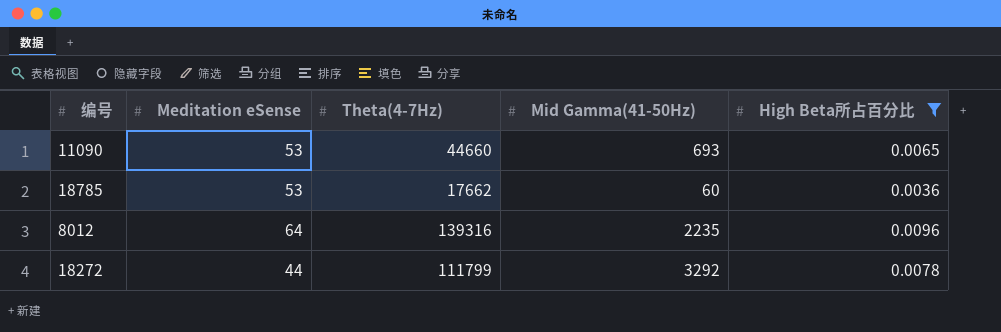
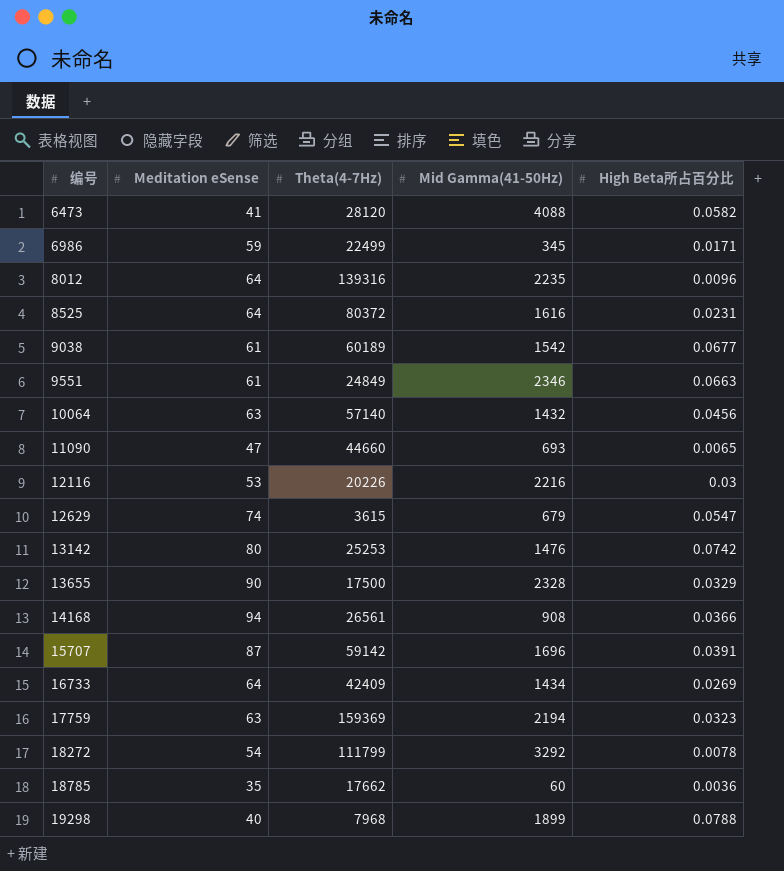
filter: High Beta所占百分比 <= 0.0096 -> none
row order: none -> 编号 ascending
11090 | Meditation eSense: 53 -> 47
18272 | Meditation eSense: 44 -> 54
18785 | Meditation eSense: 53 -> 35

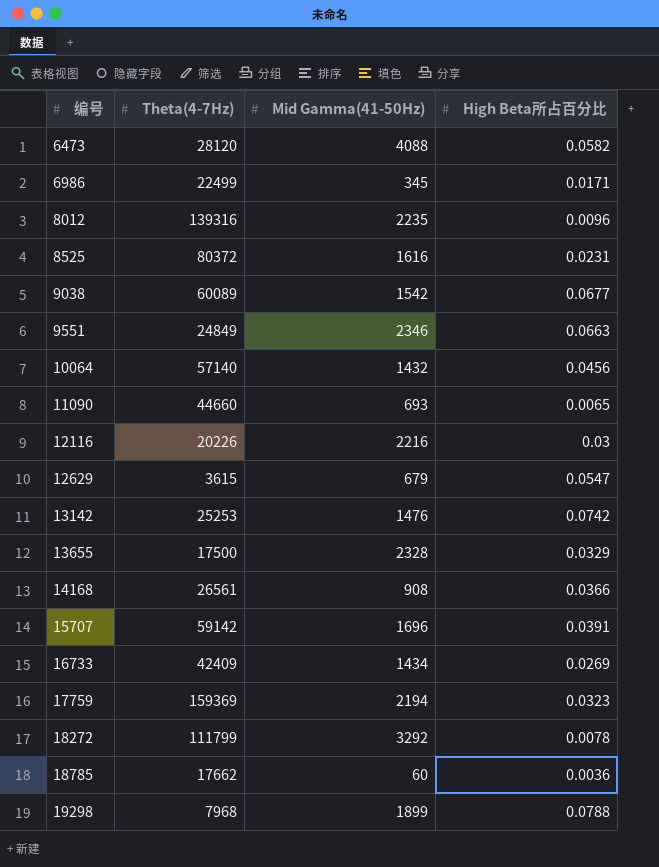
column Meditation eSense | position: 2 -> none
9038 | Theta(4-7Hz): 60189 -> 60089

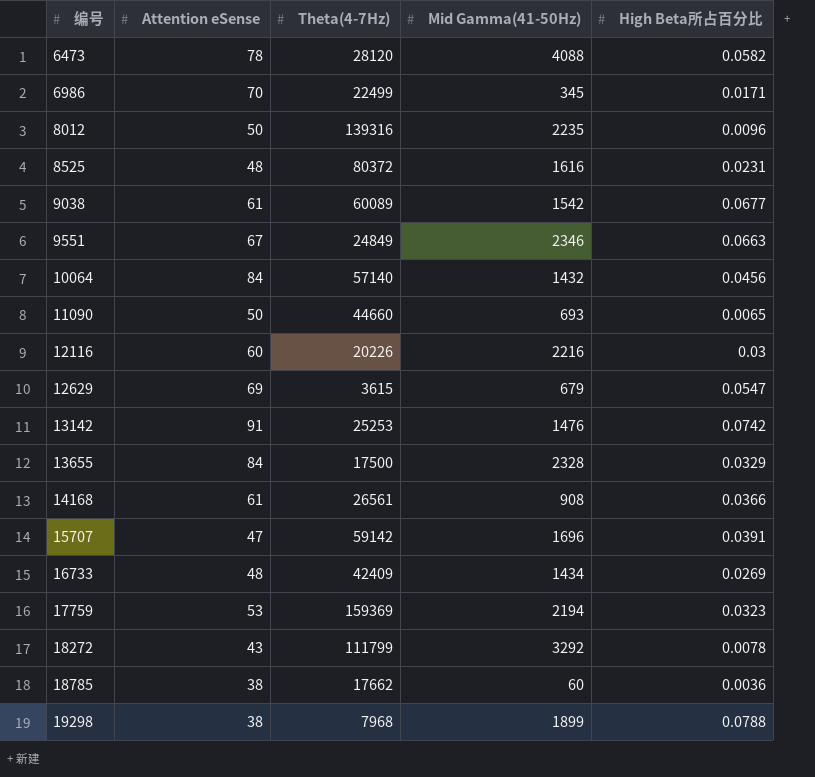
column Attention eSense | position: none -> 2

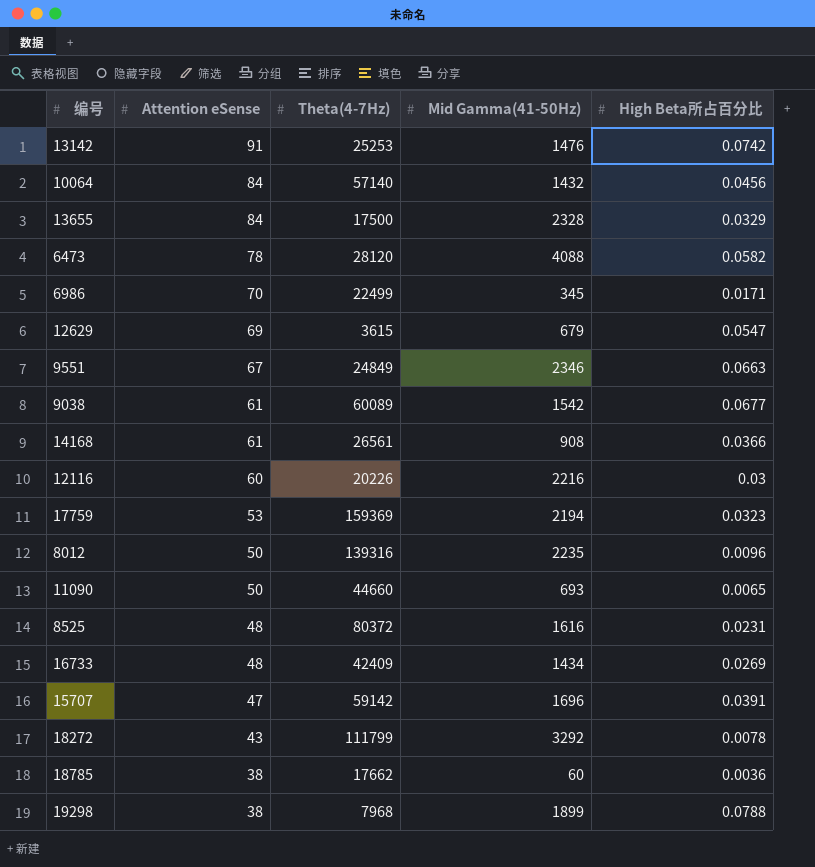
row order: 编号 ascending -> Attention eSense descending

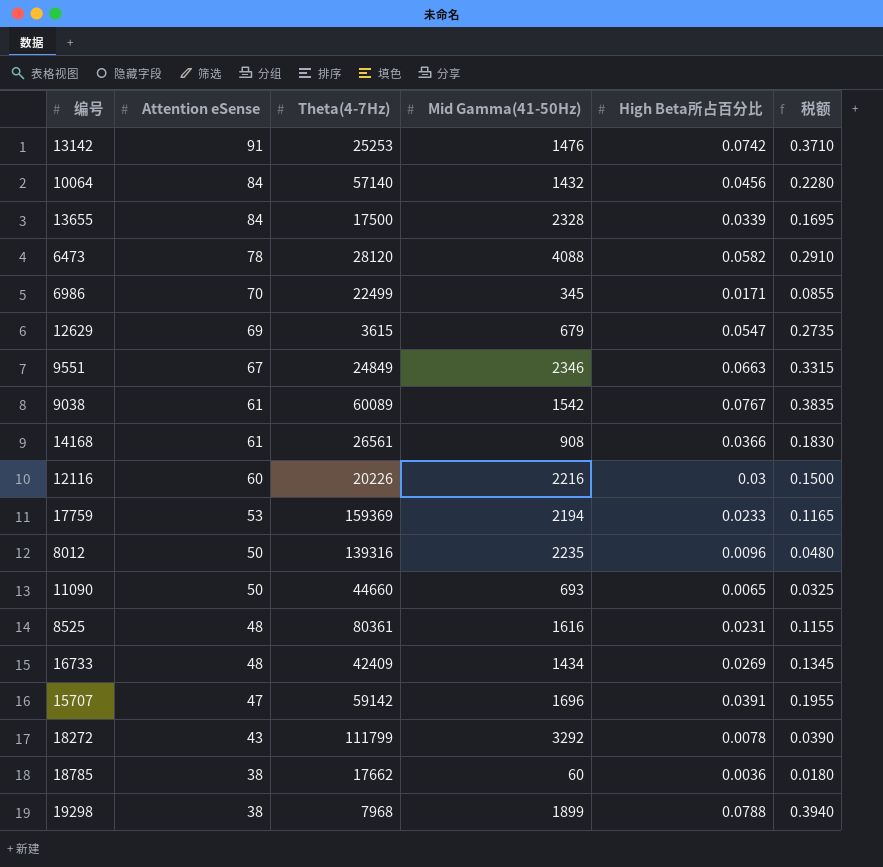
column 税额 | formula: none -> [High Beta所占百分比] * 5
13655 | High Beta所占百分比: 0.0329 -> 0.0339
9038 | High Beta所占百分比: 0.0677 -> 0.0767
17759 | High Beta所占百分比: 0.0323 -> 0.0233
8525 | Theta(4-7Hz): 80372 -> 80361

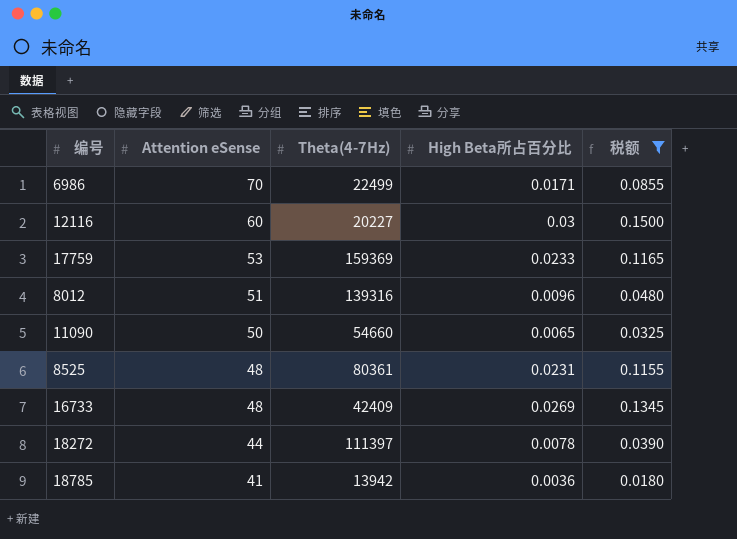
filter: none -> 税额 <= 0.1500
column Mid Gamma(41-50Hz) | position: 4 -> none
12116 | Theta(4-7Hz): 20226 -> 20227
8012 | Attention eSense: 50 -> 51
11090 | Theta(4-7Hz): 44660 -> 54660
18272 | Attention eSense: 43 -> 44
18272 | Theta(4-7Hz): 111799 -> 111397
18785 | Attention eSense: 38 -> 41
18785 | Theta(4-7Hz): 17662 -> 13942

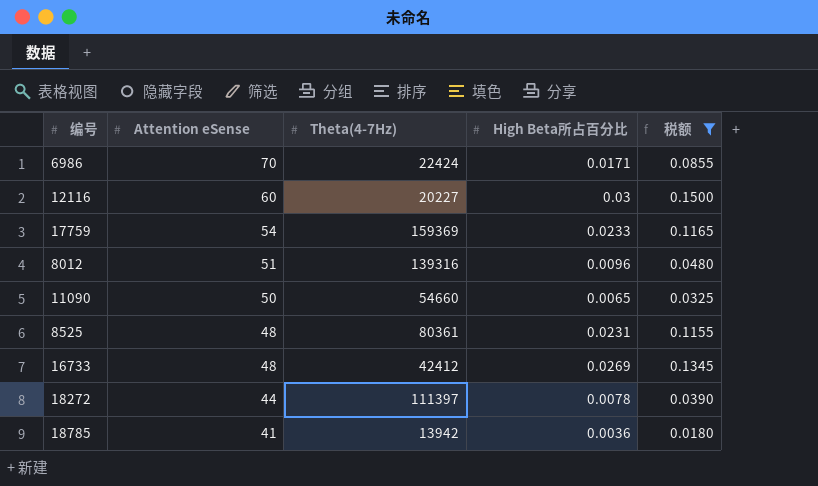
6986 | Theta(4-7Hz): 22499 -> 22424
17759 | Attention eSense: 53 -> 54
16733 | Theta(4-7Hz): 42409 -> 42412

